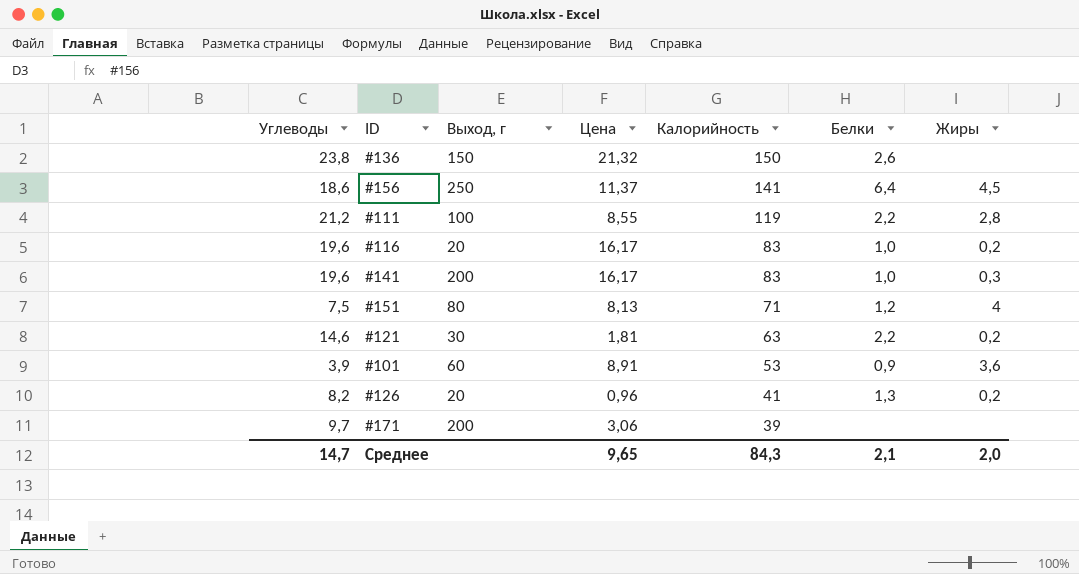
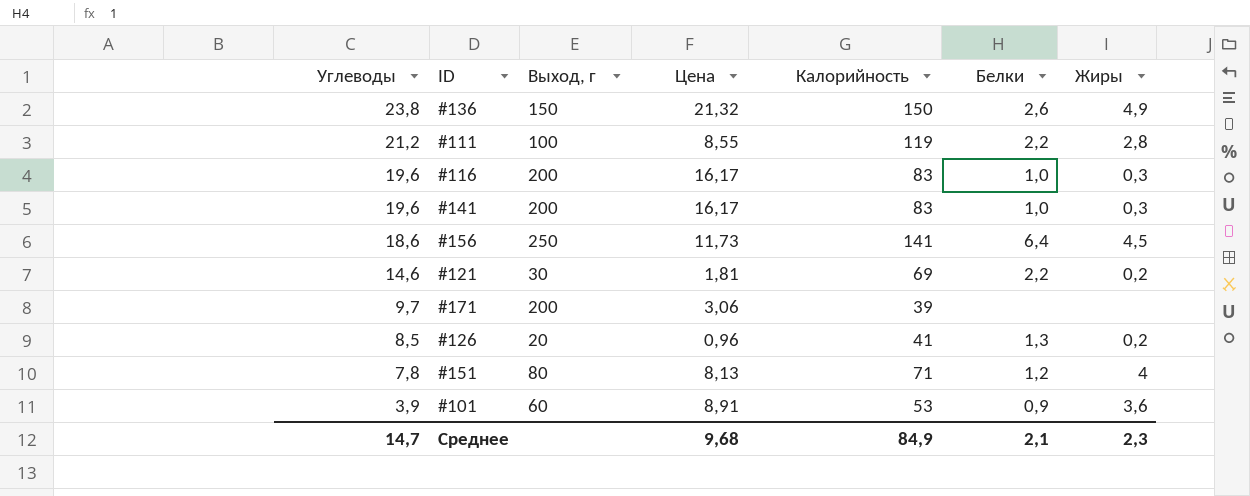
row order: Калорийность descending -> Углеводы descending
#136 | Жиры: none -> 4,9
#116 | Выход, г: 20 -> 200
#116 | Жиры: 0,2 -> 0,3
#156 | Цена: 11,37 -> 11,73
#121 | Калорийность: 63 -> 69
#126 | Углеводы: 8,2 -> 8,5
#151 | Углеводы: 7,5 -> 7,8
Среднее | Цена: 9,65 -> 9,68
Среднее | Калорийность: 84,3 -> 84,9
Среднее | Жиры: 2,0 -> 2,3

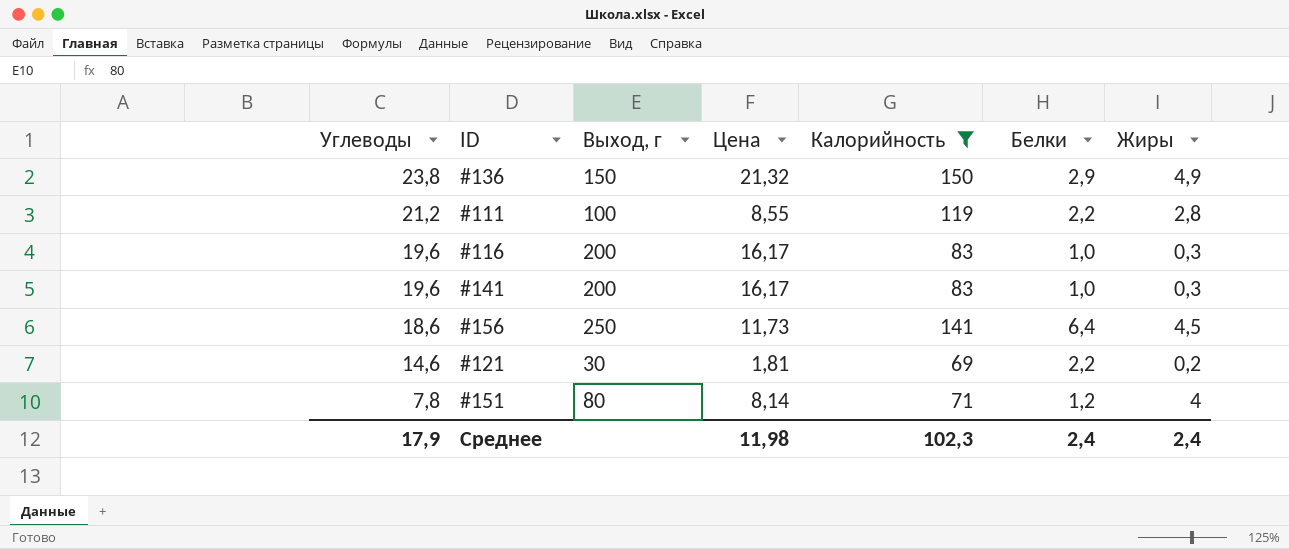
filter: none -> Калорийность >= 69
#136 | Белки: 2,6 -> 2,9
#151 | Цена: 8,13 -> 8,14
Среднее | Углеводы: 14,7 -> 17,9
Среднее | Цена: 9,68 -> 11,98
Среднее | Калорийность: 84,9 -> 102,3
Среднее | Белки: 2,1 -> 2,4
Среднее | Жиры: 2,3 -> 2,4

